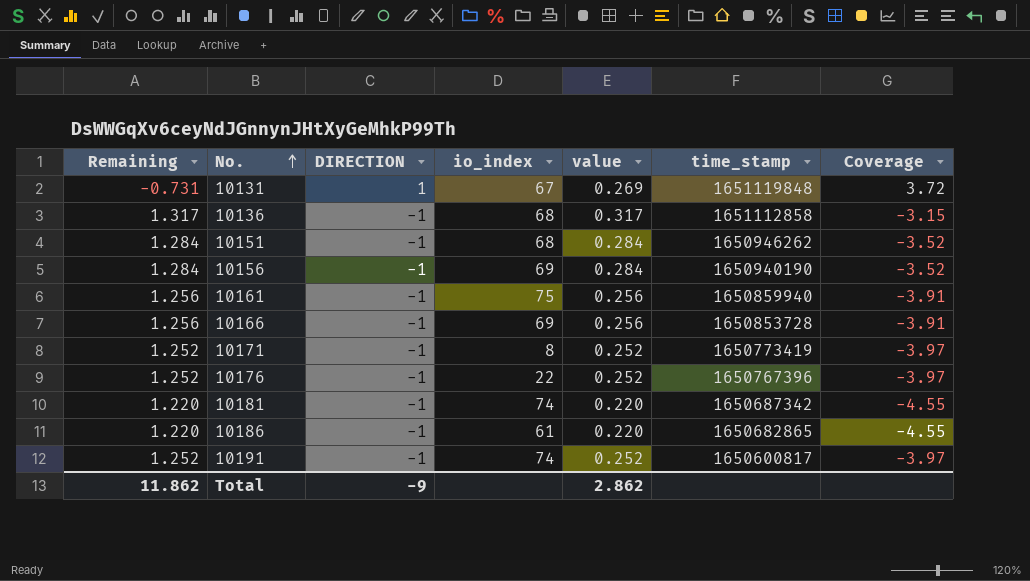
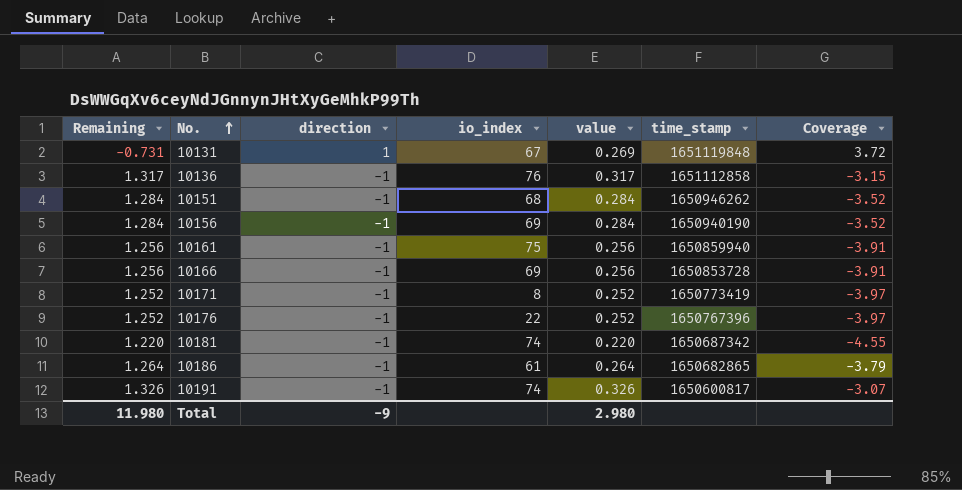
column name: DIRECTION -> direction
10136 | io_index: 68 -> 76
10186 | Remaining: 1.220 -> 1.264
10186 | value: 0.220 -> 0.264
10186 | Coverage: -4.55 -> -3.79
10191 | Remaining: 1.252 -> 1.326
10191 | value: 0.252 -> 0.326
10191 | Coverage: -3.97 -> -3.07
Total | Remaining: 11.862 -> 11.980
Total | value: 2.862 -> 2.980

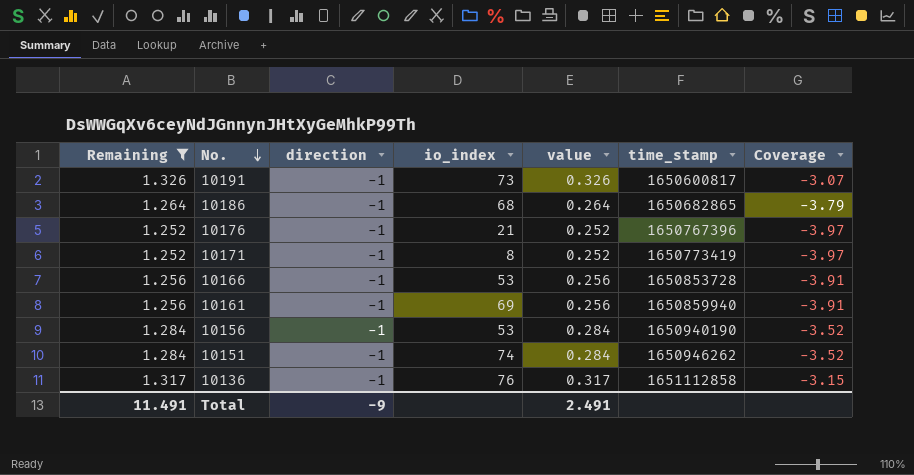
filter: none -> Remaining >= 1.252
row order: No. ascending -> No. descending
10191 | io_index: 74 -> 73
10186 | io_index: 61 -> 68
10176 | io_index: 22 -> 21
10166 | io_index: 69 -> 53
10161 | io_index: 75 -> 69
10156 | io_index: 69 -> 53
10151 | io_index: 68 -> 74
Total | Remaining: 11.980 -> 11.491
Total | value: 2.980 -> 2.491

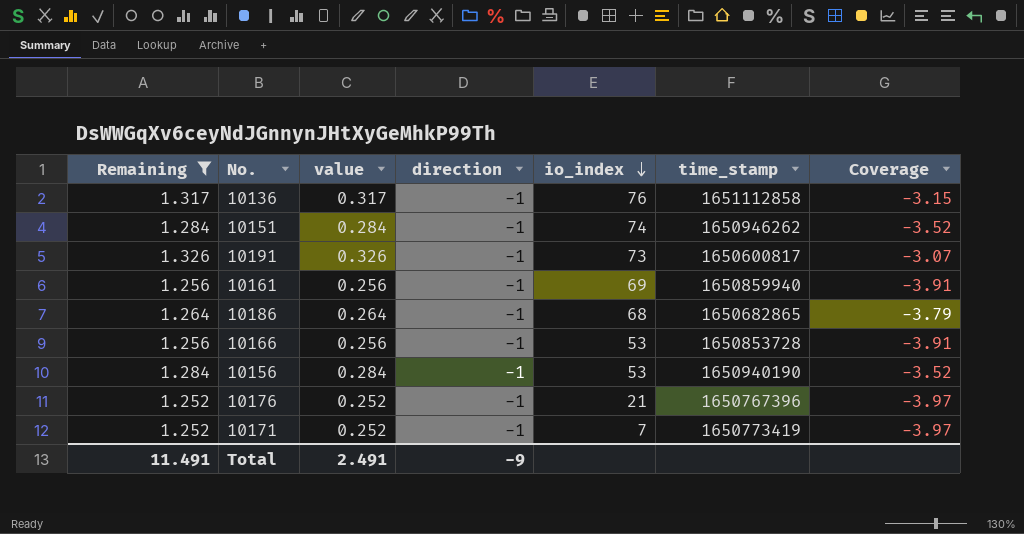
row order: No. descending -> io_index descending
column value | position: 5 -> 3
10171 | io_index: 8 -> 7

